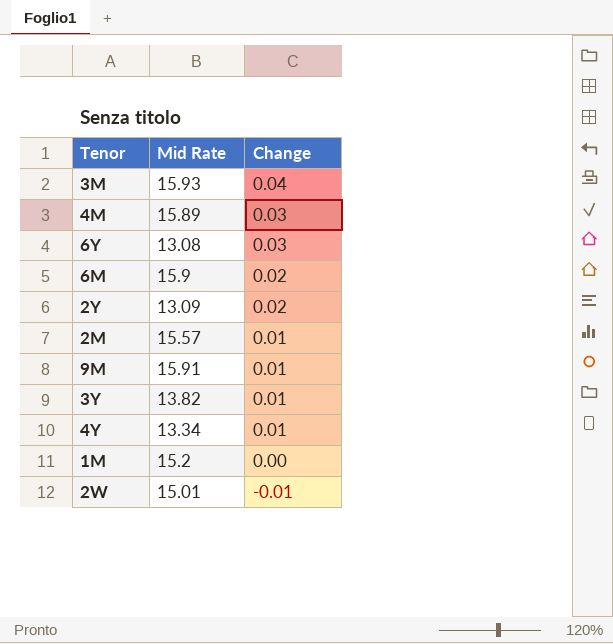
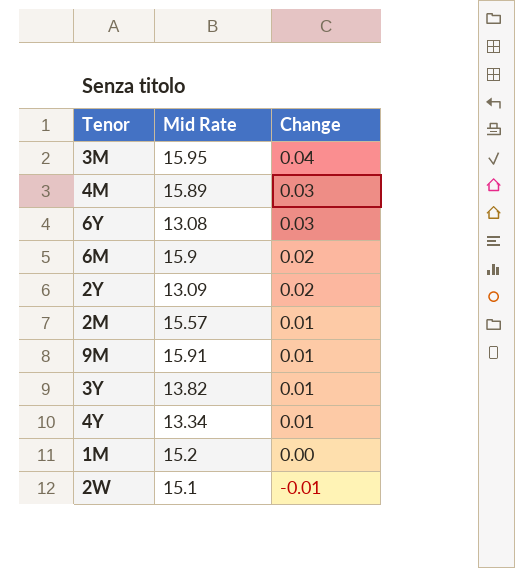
3M | Mid Rate: 15.93 -> 15.95
2W | Mid Rate: 15.01 -> 15.1

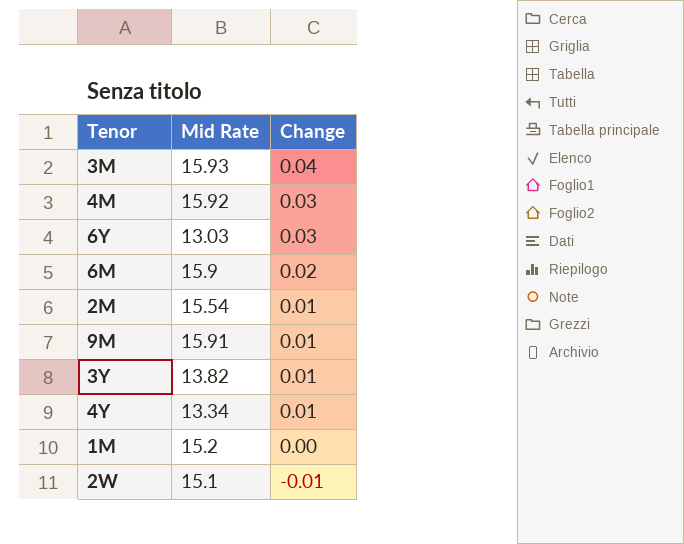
row 2Y: 13.09 | 0.02 -> none
3M | Mid Rate: 15.95 -> 15.93
4M | Mid Rate: 15.89 -> 15.92
6Y | Mid Rate: 13.08 -> 13.03
2M | Mid Rate: 15.57 -> 15.54

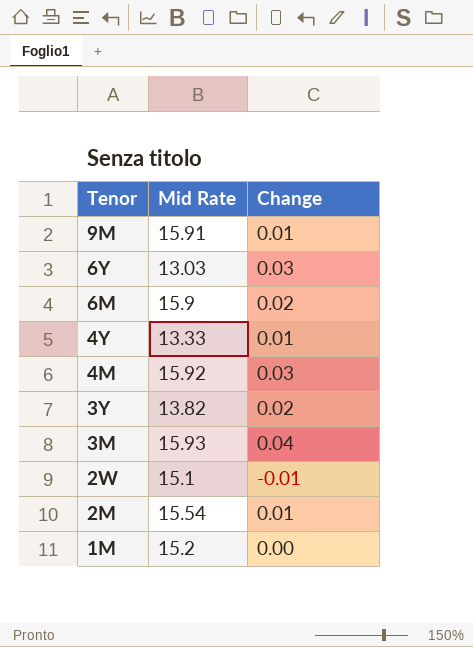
row order: Change descending -> Tenor descending
4Y | Mid Rate: 13.34 -> 13.33
3Y | Change: 0.01 -> 0.02

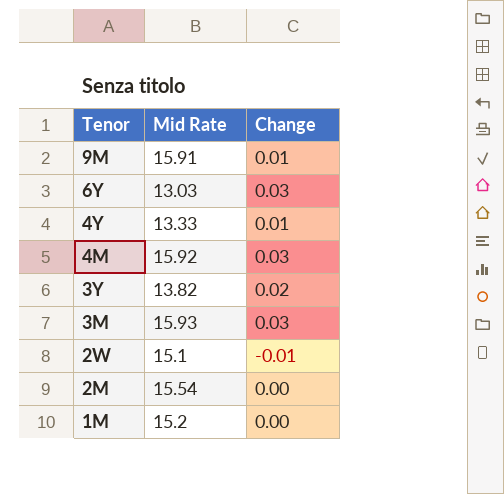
row 6M: 15.9 | 0.02 -> none
3M | Change: 0.04 -> 0.03
2M | Change: 0.01 -> 0.00

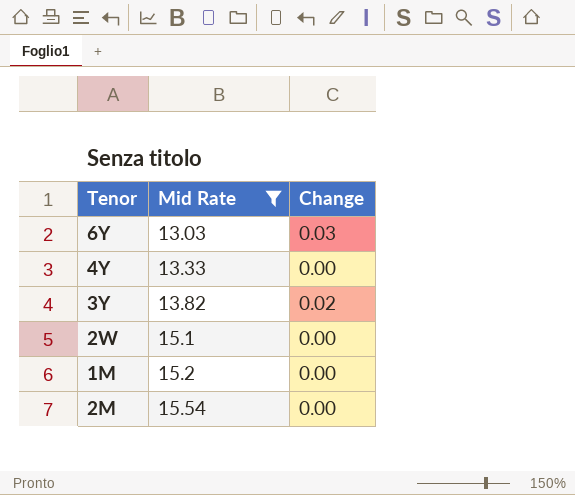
filter: none -> Mid Rate <= 15.54
row order: Tenor descending -> Mid Rate ascending
4Y | Change: 0.01 -> 0.00
2W | Change: -0.01 -> 0.00

